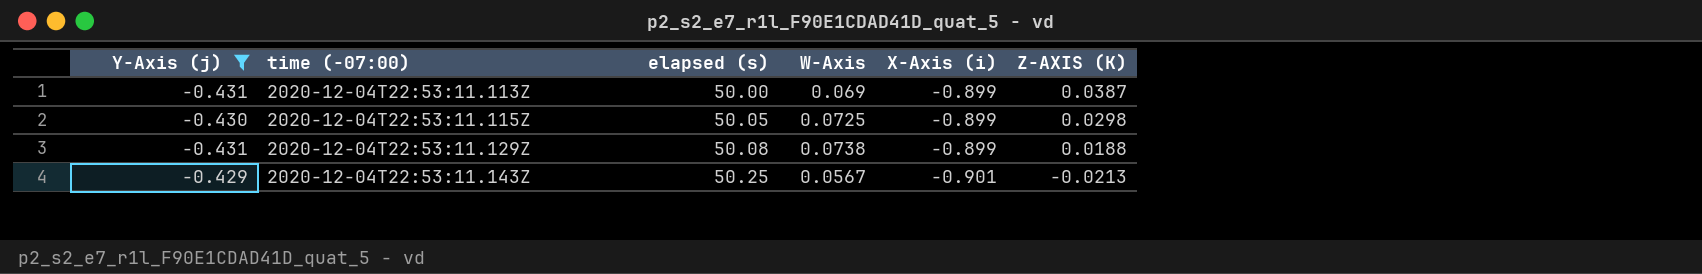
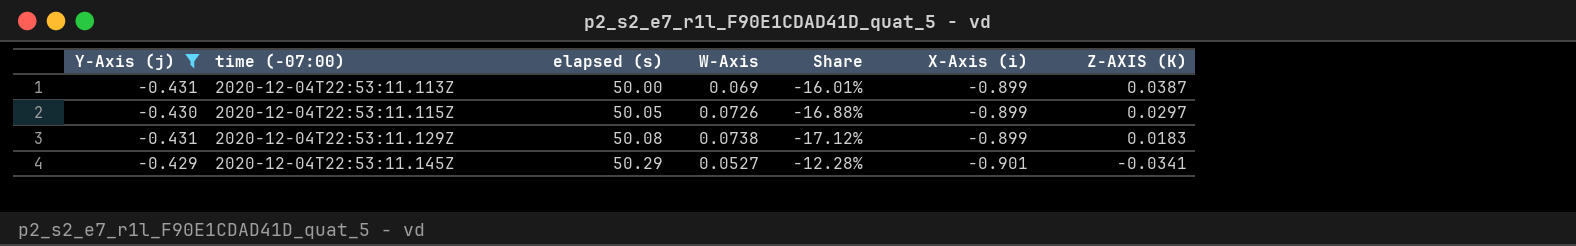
column Share | formula: none -> [W-Axis] / [Y-Axis (j)]
row 2020-12-04T22:53:11.143Z: -0.429 | 50.25 | 0.0567 | -0.901 | -0.0213 -> none
2020-12-04T22:53:11.115Z | W-Axis: 0.0725 -> 0.0726
2020-12-04T22:53:11.115Z | Z-AXIS (K): 0.0298 -> 0.0297
2020-12-04T22:53:11.129Z | Z-AXIS (K): 0.0188 -> 0.0183
row 2020-12-04T22:53:11.145Z: none -> -0.429 | 50.29 | 0.0527 | -12.28% | -0.901 | -0.0341

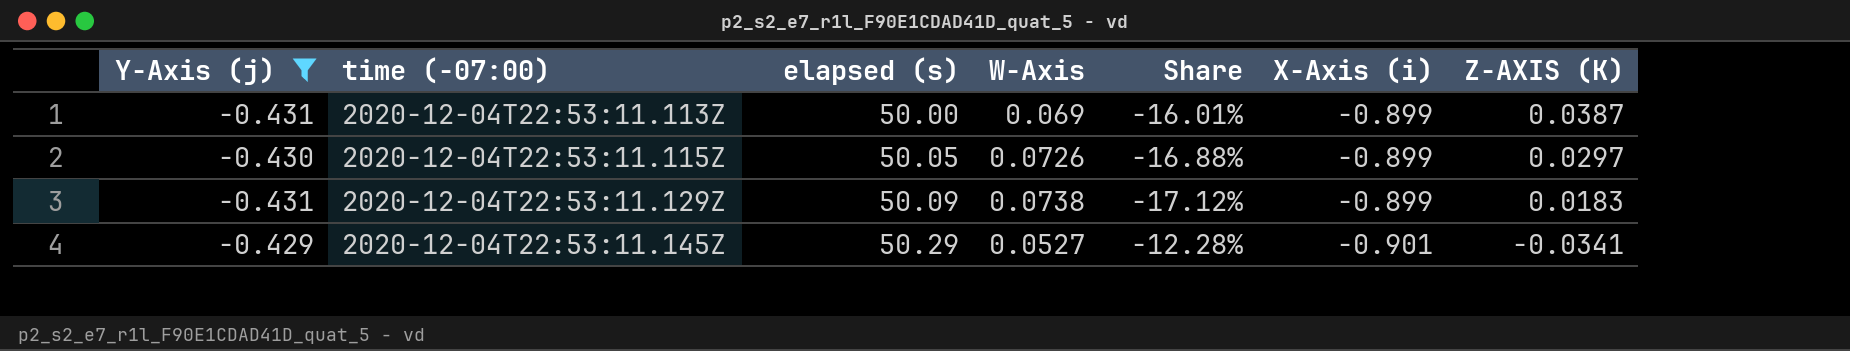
2020-12-04T22:53:11.129Z | elapsed (s): 50.08 -> 50.09

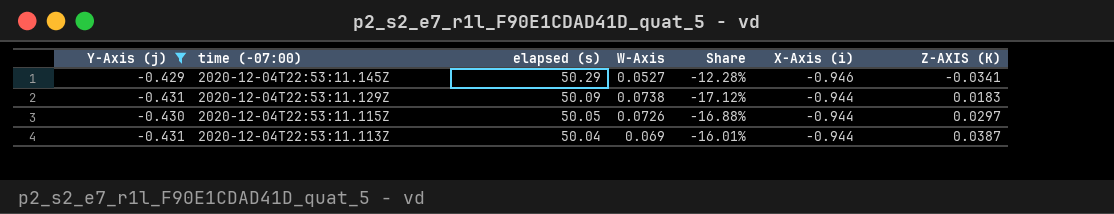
row order: time (-07:00) ascending -> time (-07:00) descending
2020-12-04T22:53:11.145Z | X-Axis (i): -0.901 -> -0.946
2020-12-04T22:53:11.129Z | X-Axis (i): -0.899 -> -0.944
2020-12-04T22:53:11.115Z | X-Axis (i): -0.899 -> -0.944
2020-12-04T22:53:11.113Z | elapsed (s): 50.00 -> 50.04
2020-12-04T22:53:11.113Z | X-Axis (i): -0.899 -> -0.944

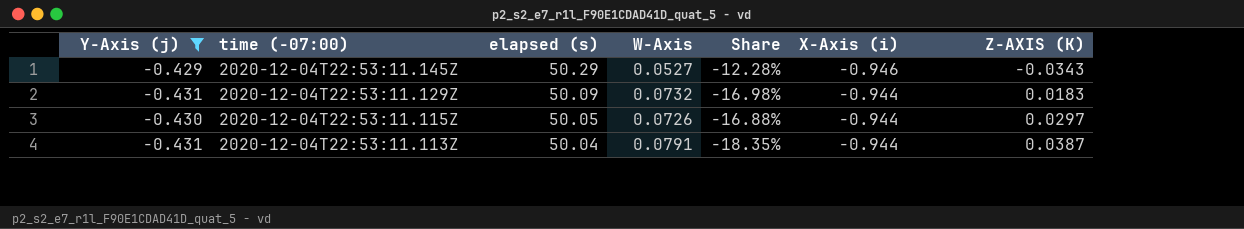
2020-12-04T22:53:11.145Z | Z-AXIS (K): -0.0341 -> -0.0343
2020-12-04T22:53:11.129Z | W-Axis: 0.0738 -> 0.0732
2020-12-04T22:53:11.129Z | Share: -17.12% -> -16.98%
2020-12-04T22:53:11.113Z | W-Axis: 0.069 -> 0.0791
2020-12-04T22:53:11.113Z | Share: -16.01% -> -18.35%

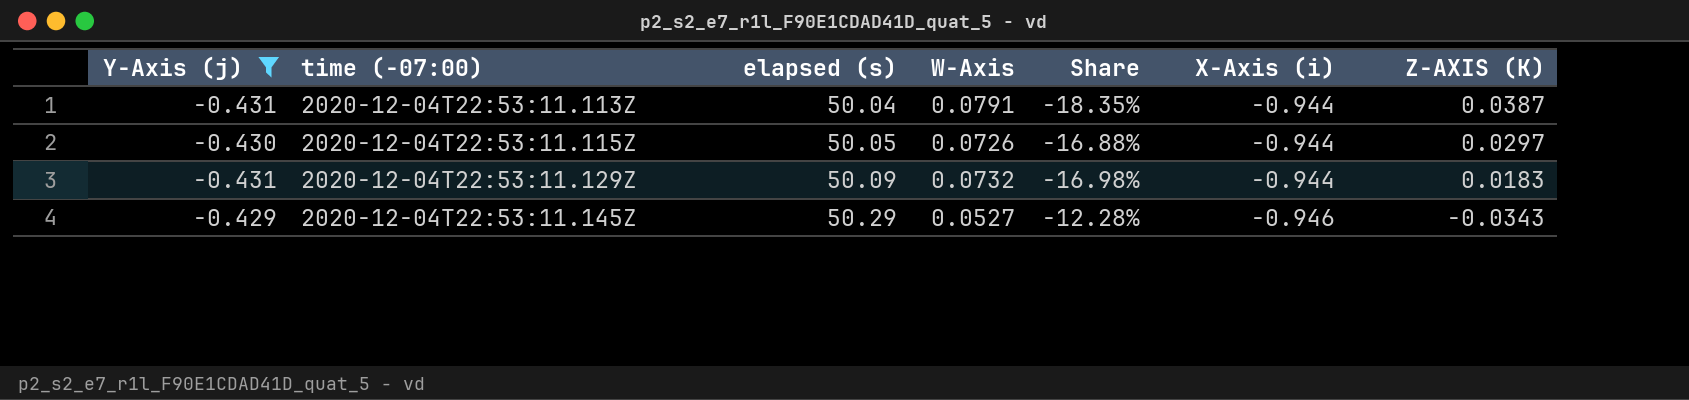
row order: time (-07:00) descending -> time (-07:00) ascending

